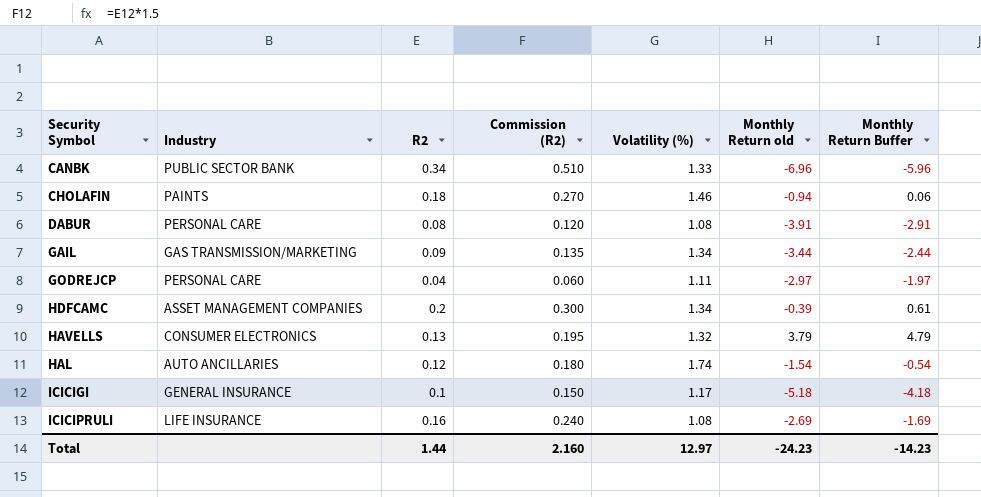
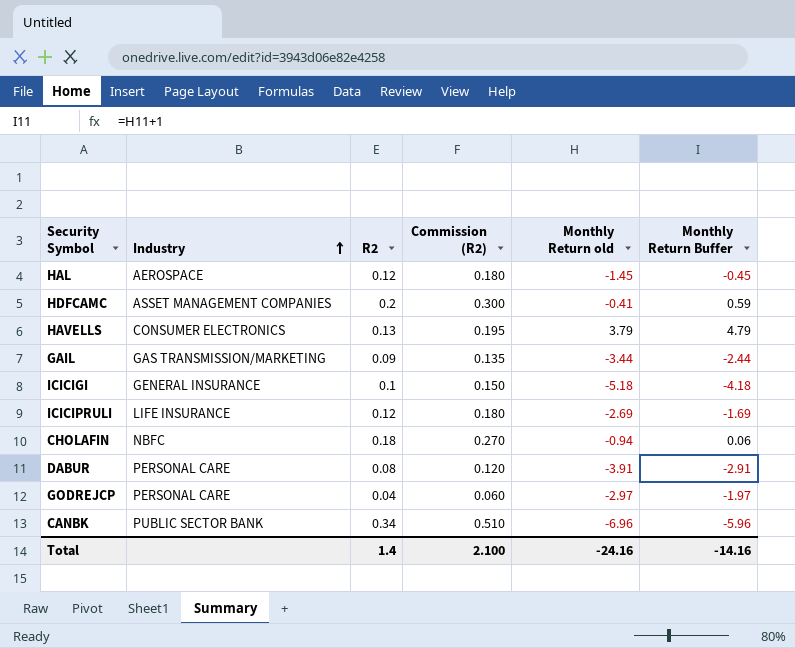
row order: none -> Industry ascending
column Volatility (%) | position: 5 -> none
HAL | Industry: AUTO ANCILLARIES -> AEROSPACE
HAL | Monthly Return old: -1.54 -> -1.45
HAL | Monthly Return Buffer: -0.54 -> -0.45
HDFCAMC | Monthly Return old: -0.39 -> -0.41
HDFCAMC | Monthly Return Buffer: 0.61 -> 0.59
ICICIPRULI | R2: 0.16 -> 0.12
ICICIPRULI | Commission (R2): 0.240 -> 0.180
CHOLAFIN | Industry: PAINTS -> NBFC
Total | R2: 1.44 -> 1.4
Total | Commission (R2): 2.160 -> 2.100
Total | Monthly Return old: -24.23 -> -24.16
Total | Monthly Return Buffer: -14.23 -> -14.16

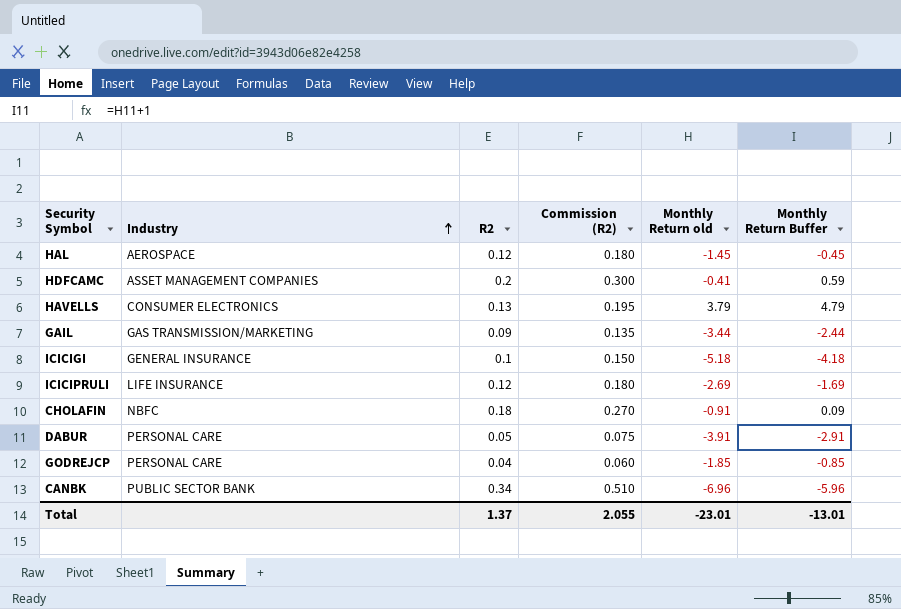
CHOLAFIN | Monthly Return old: -0.94 -> -0.91
CHOLAFIN | Monthly Return Buffer: 0.06 -> 0.09
DABUR | R2: 0.08 -> 0.05
DABUR | Commission (R2): 0.120 -> 0.075
GODREJCP | Monthly Return old: -2.97 -> -1.85
GODREJCP | Monthly Return Buffer: -1.97 -> -0.85
Total | R2: 1.4 -> 1.37
Total | Commission (R2): 2.100 -> 2.055
Total | Monthly Return old: -24.16 -> -23.01
Total | Monthly Return Buffer: -14.16 -> -13.01

